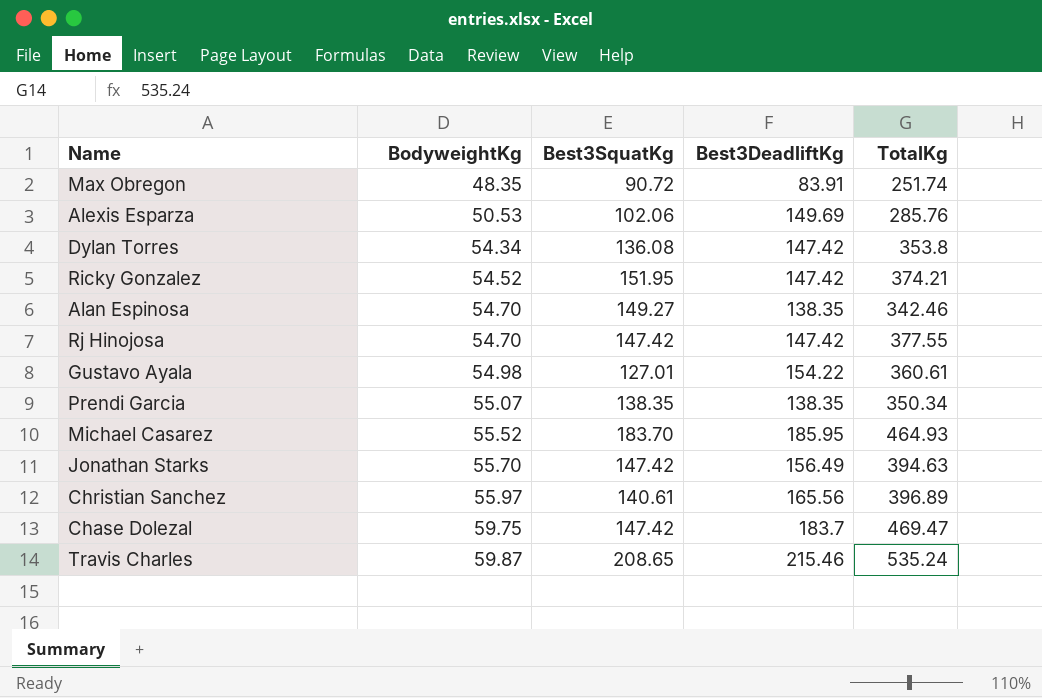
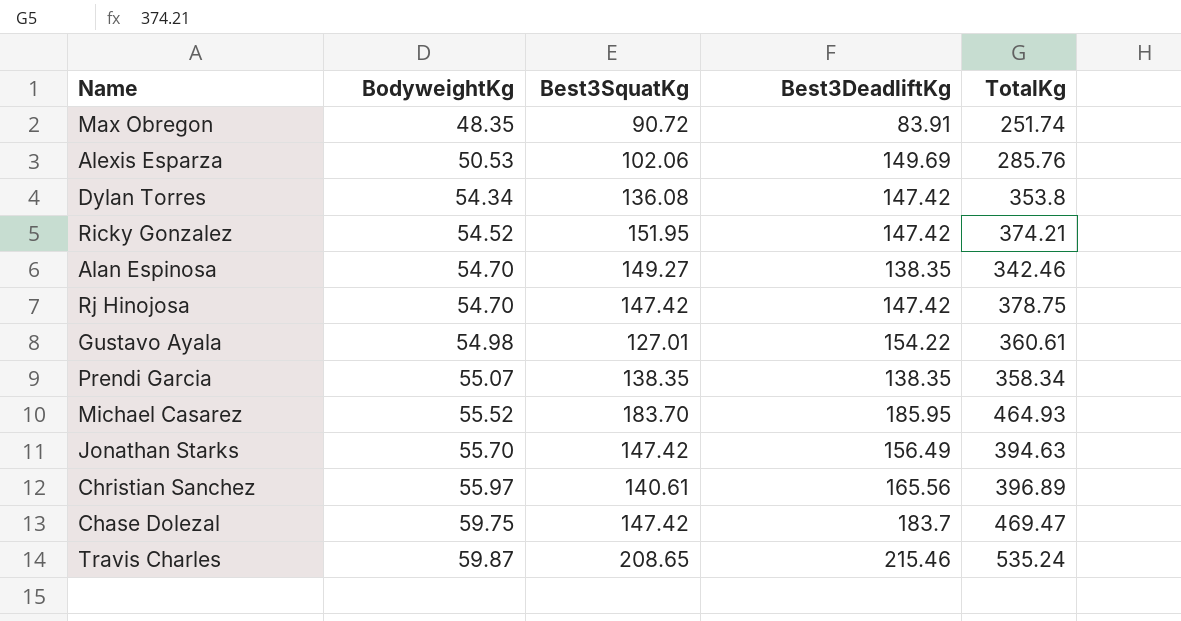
Rj Hinojosa | TotalKg: 377.55 -> 378.75
Prendi Garcia | TotalKg: 350.34 -> 358.34

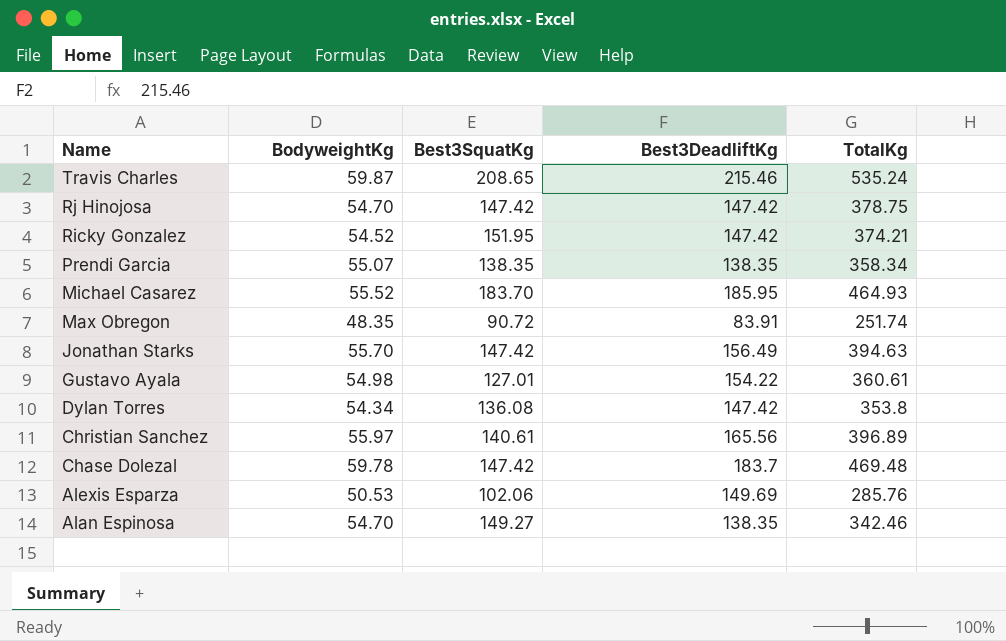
row order: BodyweightKg ascending -> Name descending
Chase Dolezal | BodyweightKg: 59.75 -> 59.78
Chase Dolezal | TotalKg: 469.47 -> 469.48

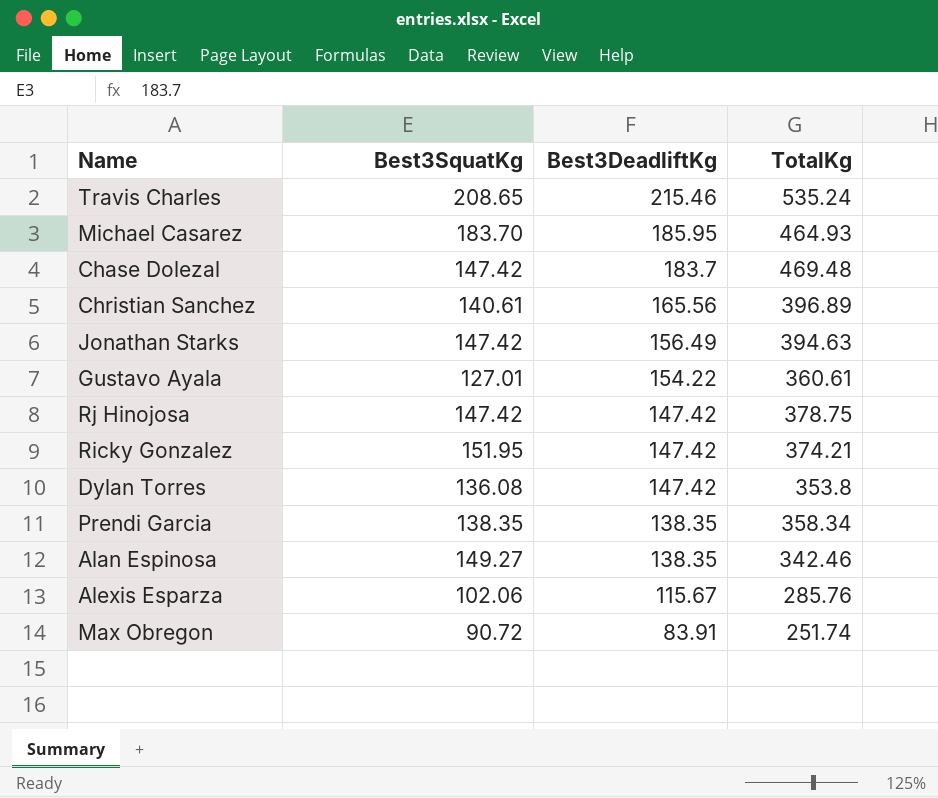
row order: Name descending -> Best3DeadliftKg descending
column BodyweightKg | position: 2 -> none
Alexis Esparza | Best3DeadliftKg: 149.69 -> 115.67

